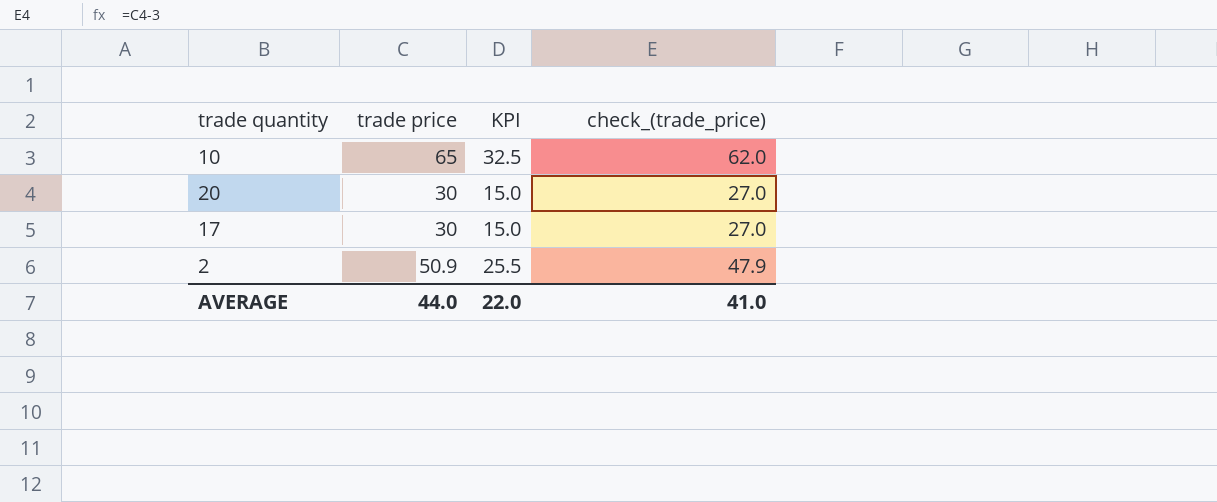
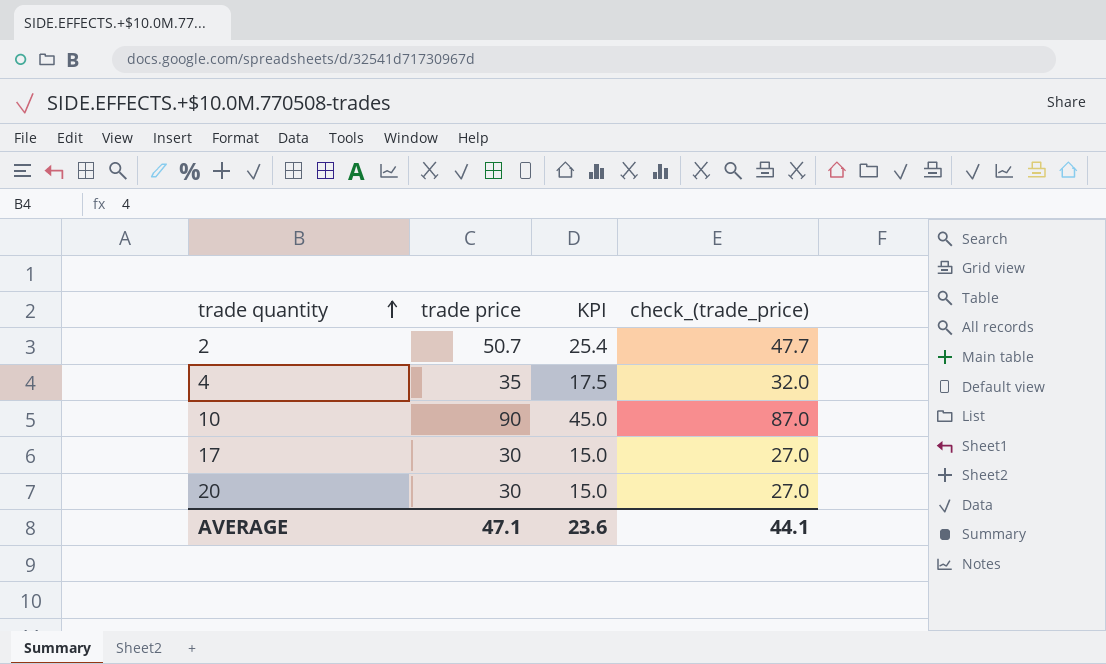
row order: none -> trade quantity ascending
2 | trade price: 50.9 -> 50.7
2 | KPI: 25.5 -> 25.4
2 | check_(trade_price): 47.9 -> 47.7
row 4: none -> 35 | 17.5 | 32.0
10 | trade price: 65 -> 90
10 | KPI: 32.5 -> 45.0
10 | check_(trade_price): 62.0 -> 87.0
AVERAGE | trade price: 44.0 -> 47.1
AVERAGE | KPI: 22.0 -> 23.6
AVERAGE | check_(trade_price): 41.0 -> 44.1

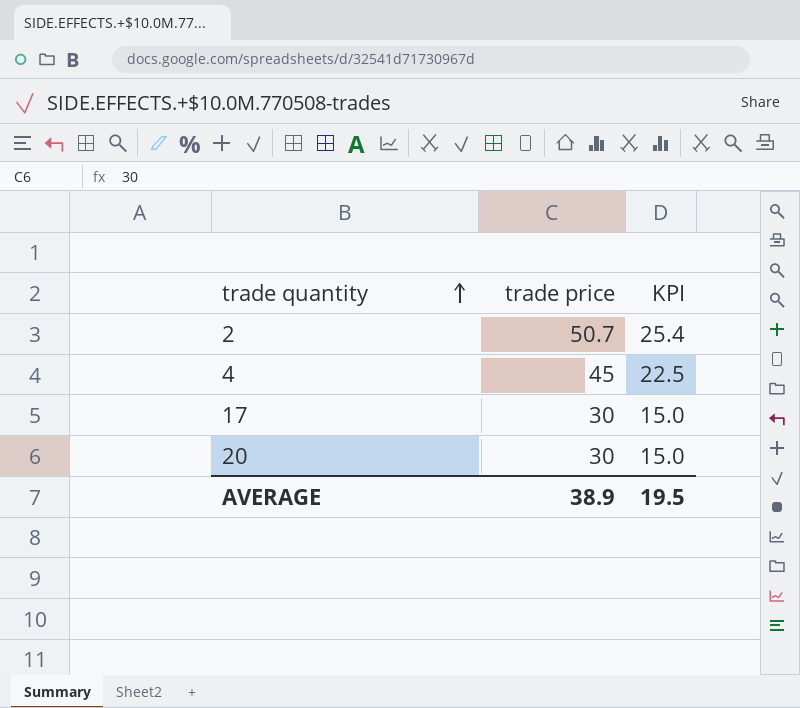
column check_(trade_price) | formula: [trade price] - 3 -> none
row 10: 90 | 45.0 | 87.0 -> none
4 | trade price: 35 -> 45
4 | KPI: 17.5 -> 22.5
AVERAGE | trade price: 47.1 -> 38.9
AVERAGE | KPI: 23.6 -> 19.5

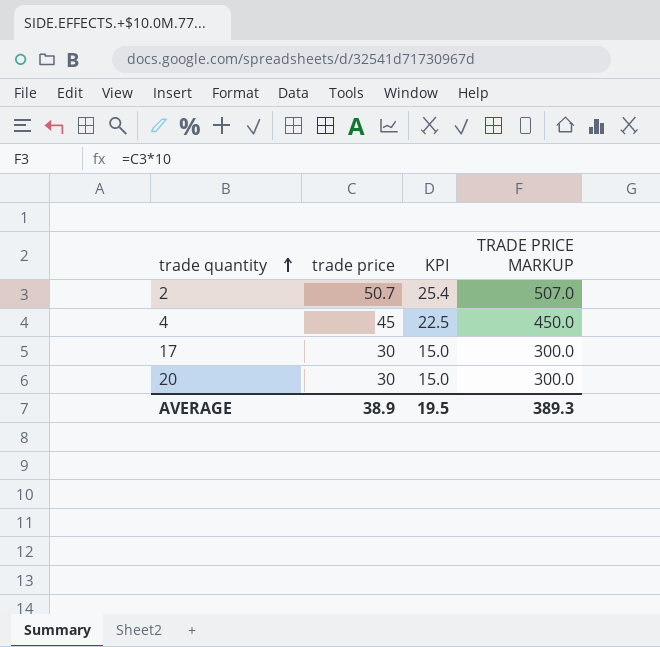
column TRADE PRICE MARKUP | formula: none -> [trade price] * 10

